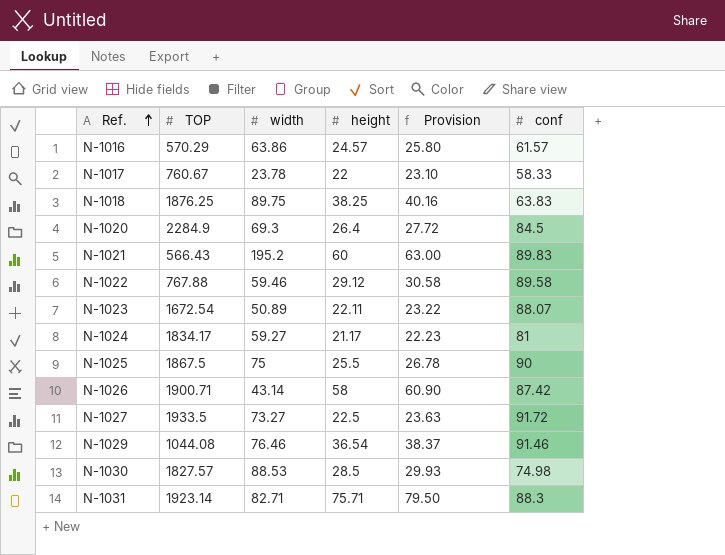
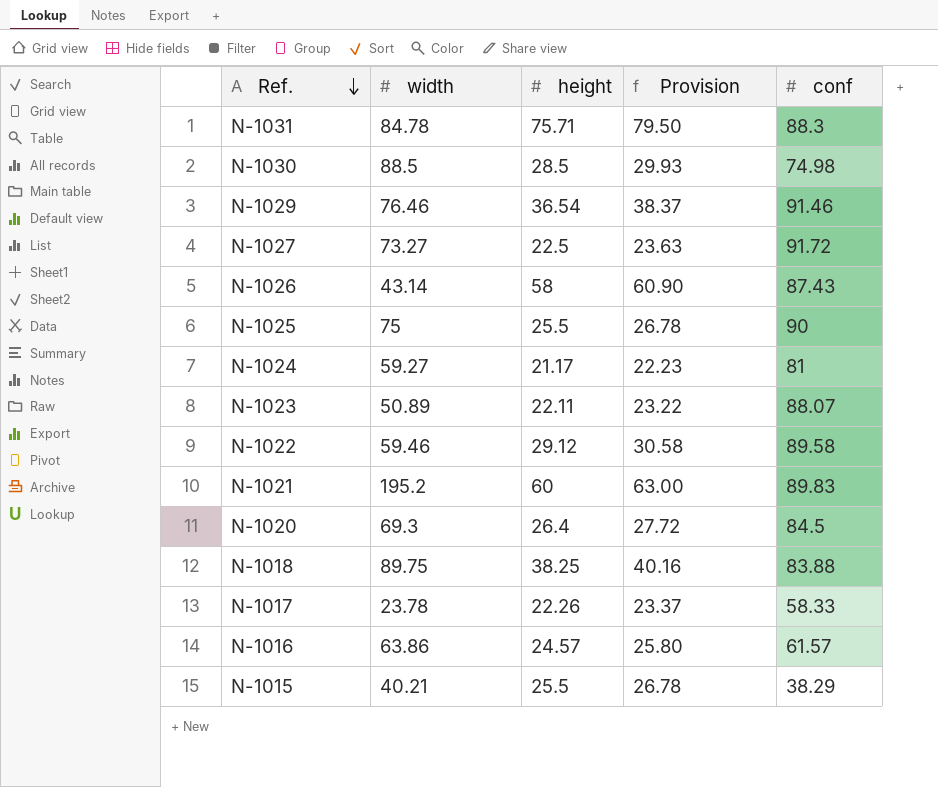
row order: Ref. ascending -> Ref. descending
column TOP | position: 2 -> none
N-1031 | width: 82.71 -> 84.78
N-1030 | width: 88.53 -> 88.5
N-1026 | conf: 87.42 -> 87.43
N-1018 | conf: 63.83 -> 83.88
N-1017 | height: 22 -> 22.26
N-1017 | Provision: 23.10 -> 23.37
row N-1015: none -> 40.21 | 25.5 | 26.78 | 38.29

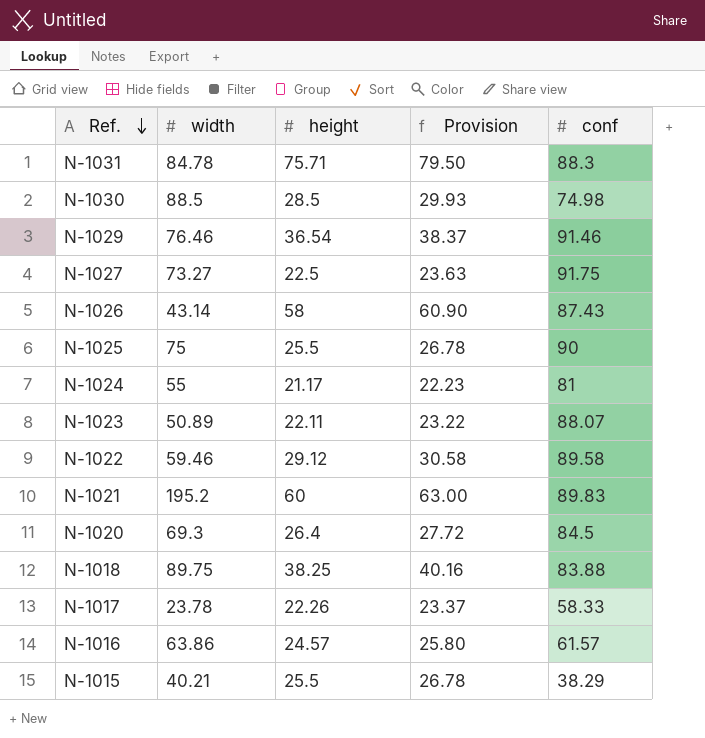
N-1027 | conf: 91.72 -> 91.75
N-1024 | width: 59.27 -> 55

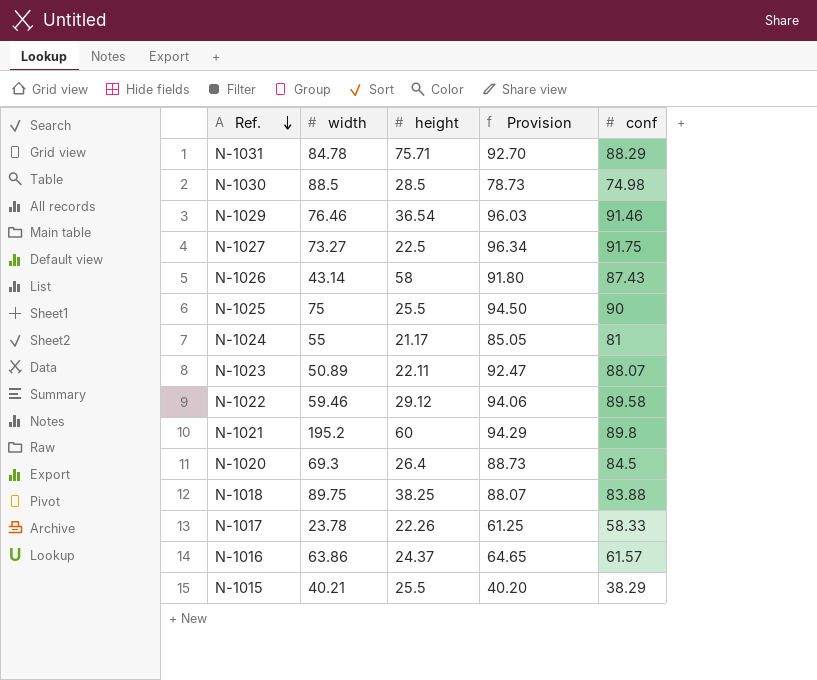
column Provision | formula: [height] * 1.05 -> [conf] * 1.05
N-1031 | conf: 88.3 -> 88.29
N-1021 | conf: 89.83 -> 89.8
N-1016 | height: 24.57 -> 24.37

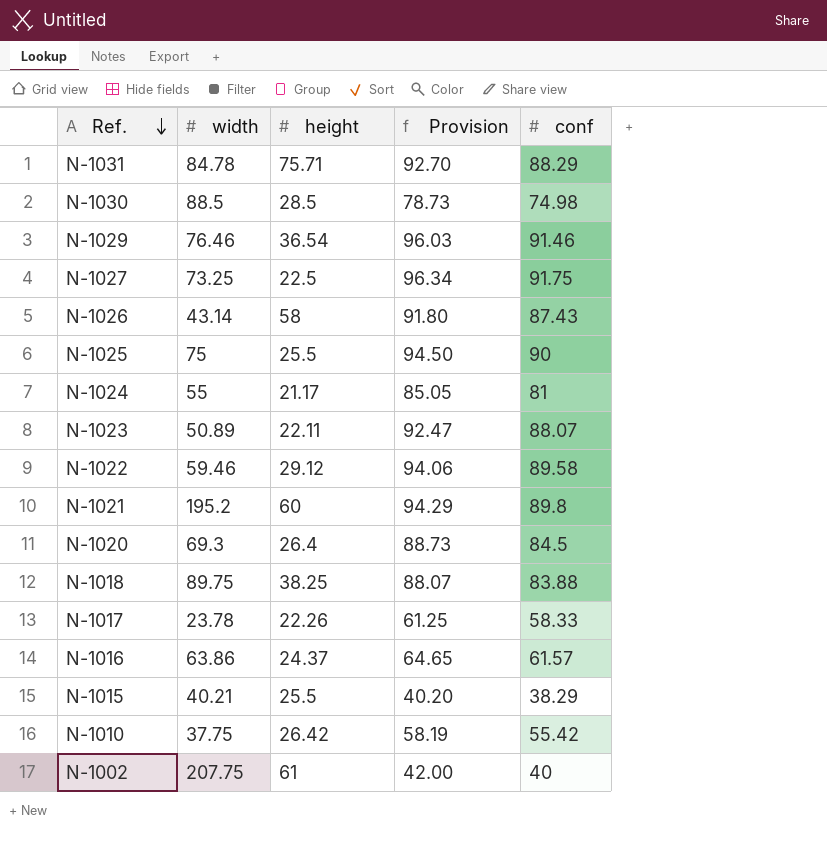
N-1027 | width: 73.27 -> 73.25
row N-1010: none -> 37.75 | 26.42 | 58.19 | 55.42
row N-1002: none -> 207.75 | 61 | 42.00 | 40

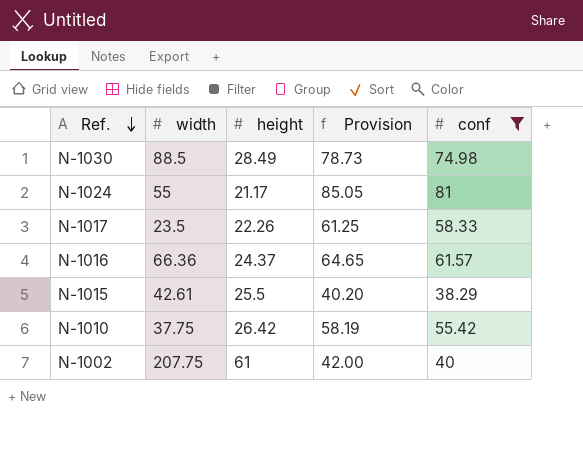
filter: none -> conf <= 81
N-1030 | height: 28.5 -> 28.49
N-1017 | width: 23.78 -> 23.5
N-1016 | width: 63.86 -> 66.36
N-1015 | width: 40.21 -> 42.61

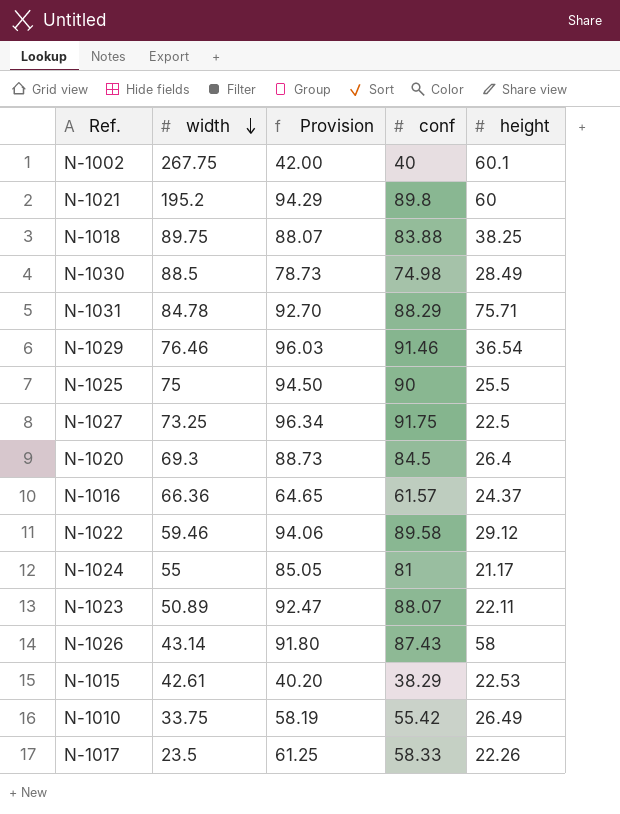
filter: conf <= 81 -> none
row order: Ref. descending -> width descending
column height | position: 3 -> 5
N-1002 | width: 207.75 -> 267.75
N-1002 | height: 61 -> 60.1
N-1015 | height: 25.5 -> 22.53
N-1010 | width: 37.75 -> 33.75
N-1010 | height: 26.42 -> 26.49

